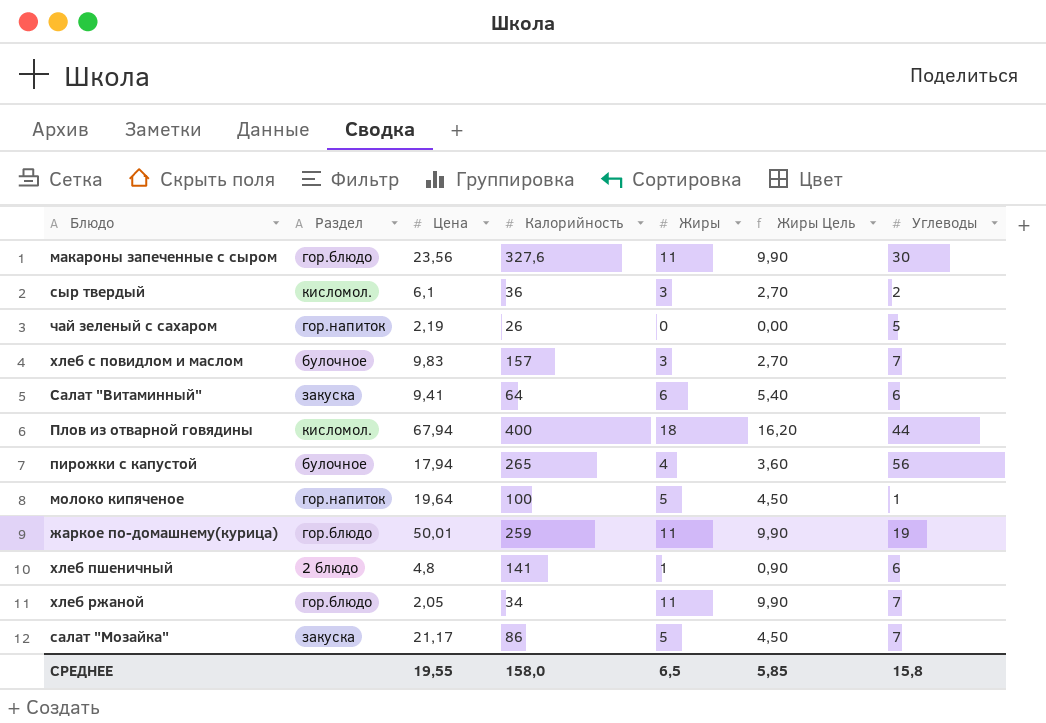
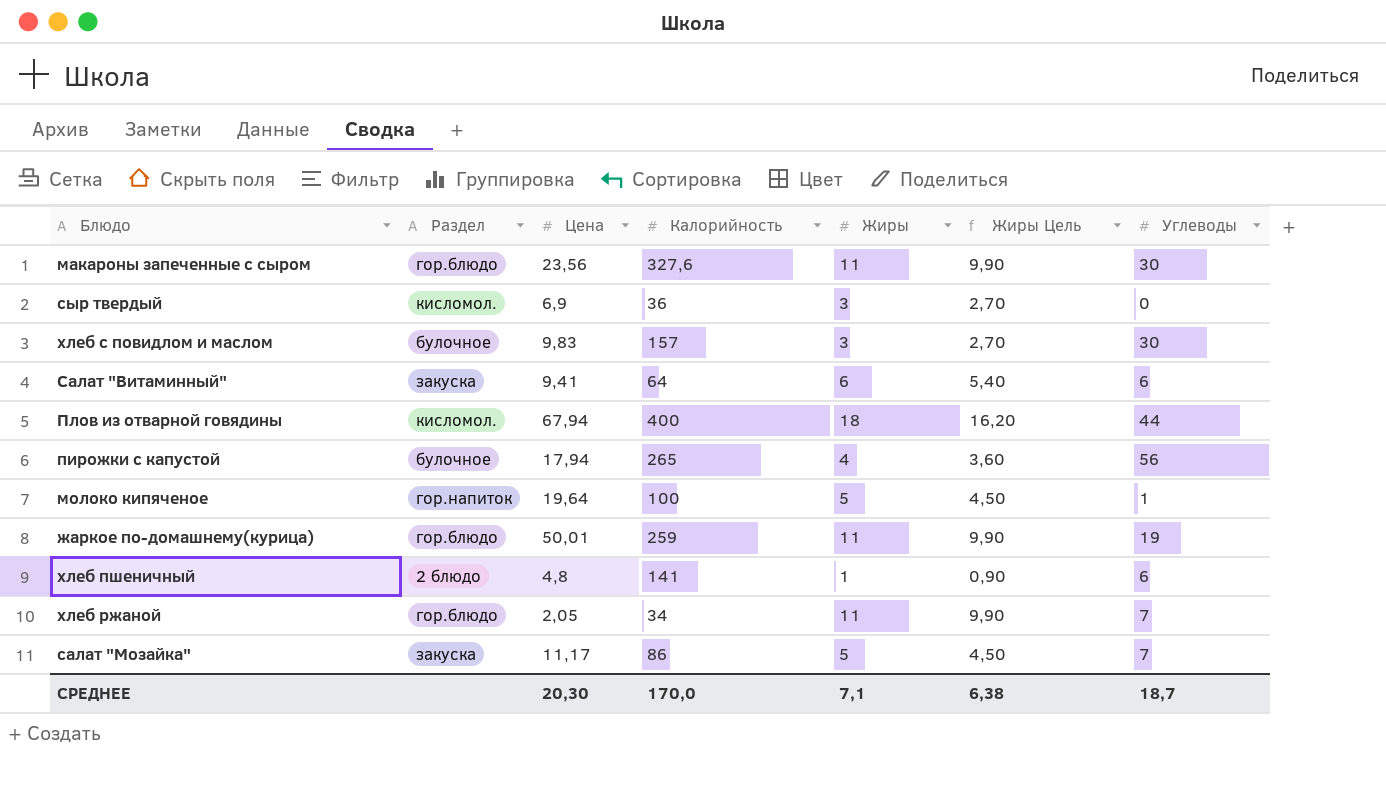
row чай зеленый с сахаром: гор.напиток | 2,19 | 26 | 0 | 0,00 | 5 -> none
сыр твердый | Цена: 6,1 -> 6,9
сыр твердый | Углеводы: 2 -> 0
хлеб с повидлом и маслом | Углеводы: 7 -> 30
салат "Мозайка" | Цена: 21,17 -> 11,17
СРЕДНЕЕ | Цена: 19,55 -> 20,30
СРЕДНЕЕ | Калорийность: 158,0 -> 170,0
СРЕДНЕЕ | Жиры: 6,5 -> 7,1
СРЕДНЕЕ | Жиры Цель: 5,85 -> 6,38
СРЕДНЕЕ | Углеводы: 15,8 -> 18,7

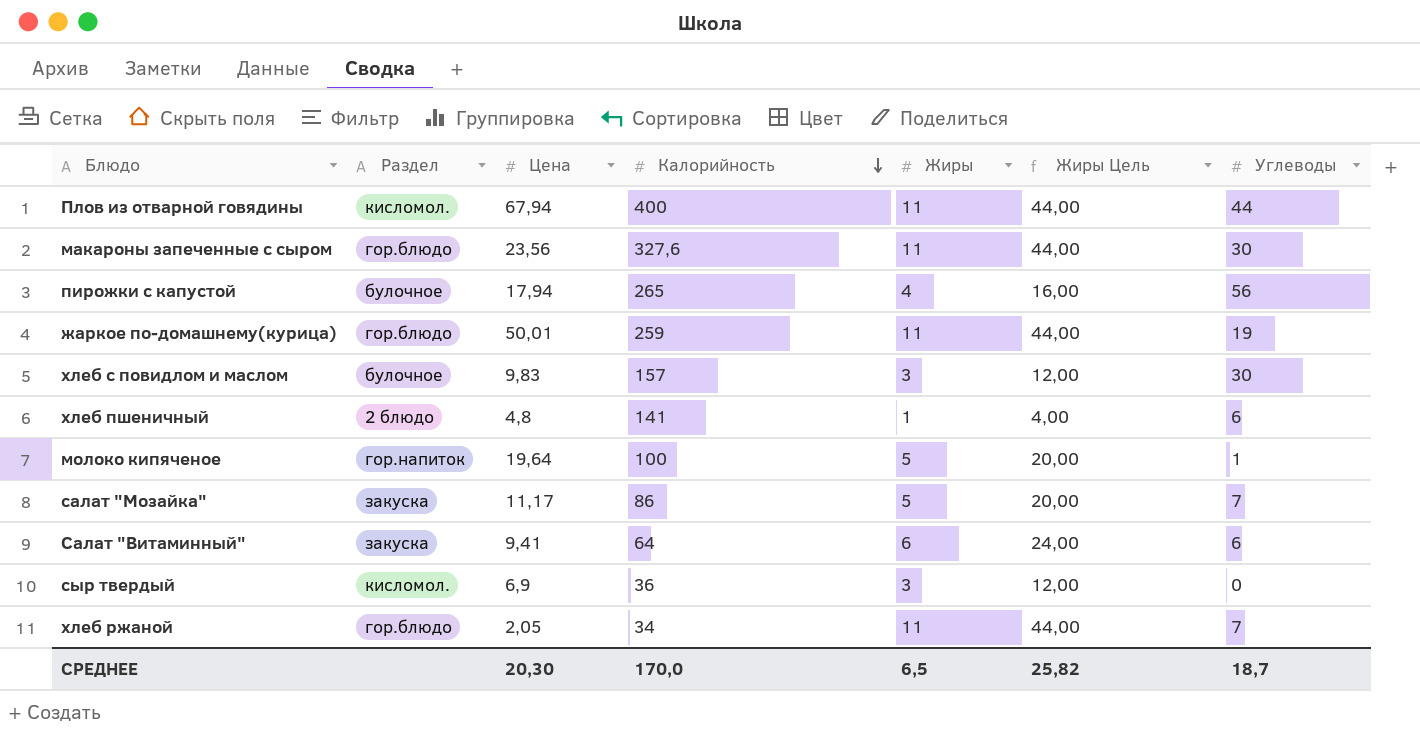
row order: none -> Калорийность descending
column Жиры Цель | formula: [Жиры] * 0,9 -> [Жиры] * 4
Плов из отварной говядины | Жиры: 18 -> 11
СРЕДНЕЕ | Жиры: 7,1 -> 6,5
СРЕДНЕЕ | Жиры Цель: 6,38 -> 25,82

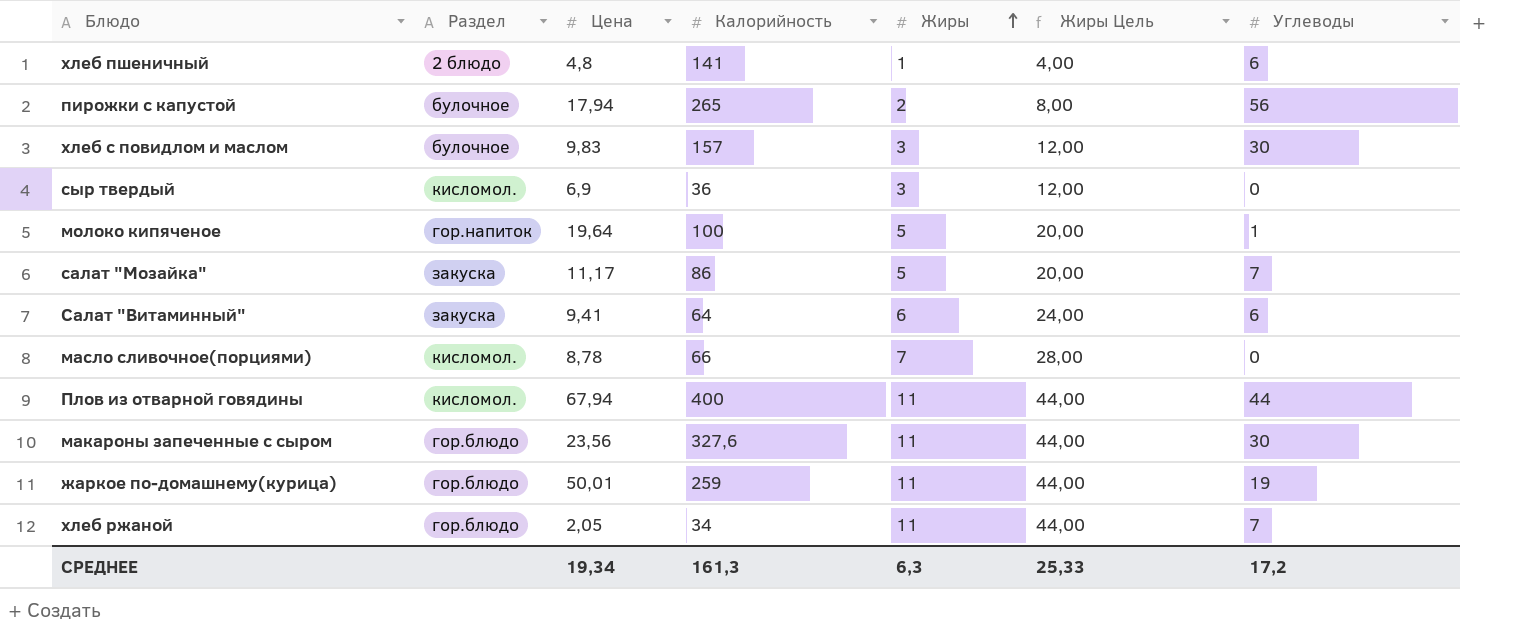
row order: Калорийность descending -> Жиры ascending
пирожки с капустой | Жиры: 4 -> 2
пирожки с капустой | Жиры Цель: 16,00 -> 8,00
row масло сливочное(порциями): none -> кисломол. | 8,78 | 66 | 7 | 28,00 | 0
СРЕДНЕЕ | Цена: 20,30 -> 19,34
СРЕДНЕЕ | Калорийность: 170,0 -> 161,3
СРЕДНЕЕ | Жиры: 6,5 -> 6,3
СРЕДНЕЕ | Жиры Цель: 25,82 -> 25,33
СРЕДНЕЕ | Углеводы: 18,7 -> 17,2

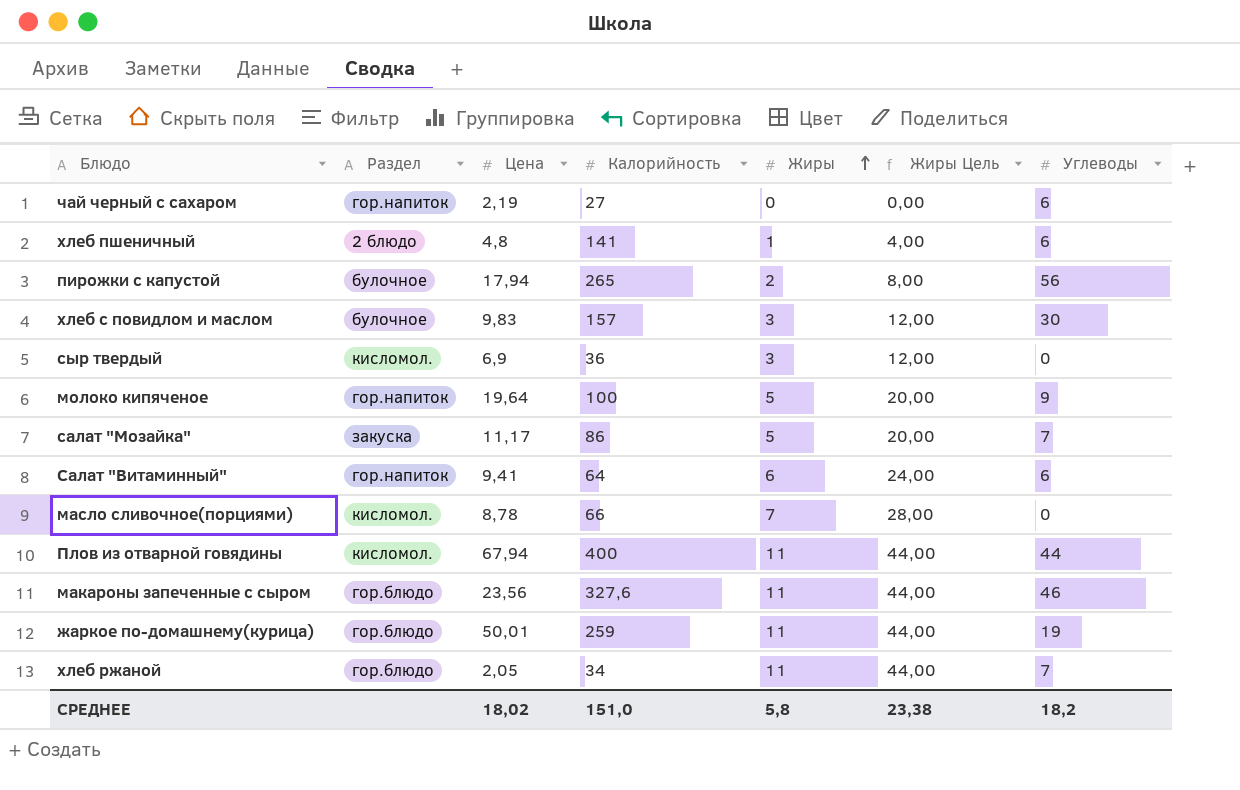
row чай черный с сахаром: none -> гор.напиток | 2,19 | 27 | 0 | 0,00 | 6
молоко кипяченое | Углеводы: 1 -> 9
Салат "Витаминный" | Раздел: закуска -> гор.напиток
макароны запеченные с сыром | Углеводы: 30 -> 46
СРЕДНЕЕ | Цена: 19,34 -> 18,02
СРЕДНЕЕ | Калорийность: 161,3 -> 151,0
СРЕДНЕЕ | Жиры: 6,3 -> 5,8
СРЕДНЕЕ | Жиры Цель: 25,33 -> 23,38
СРЕДНЕЕ | Углеводы: 17,2 -> 18,2

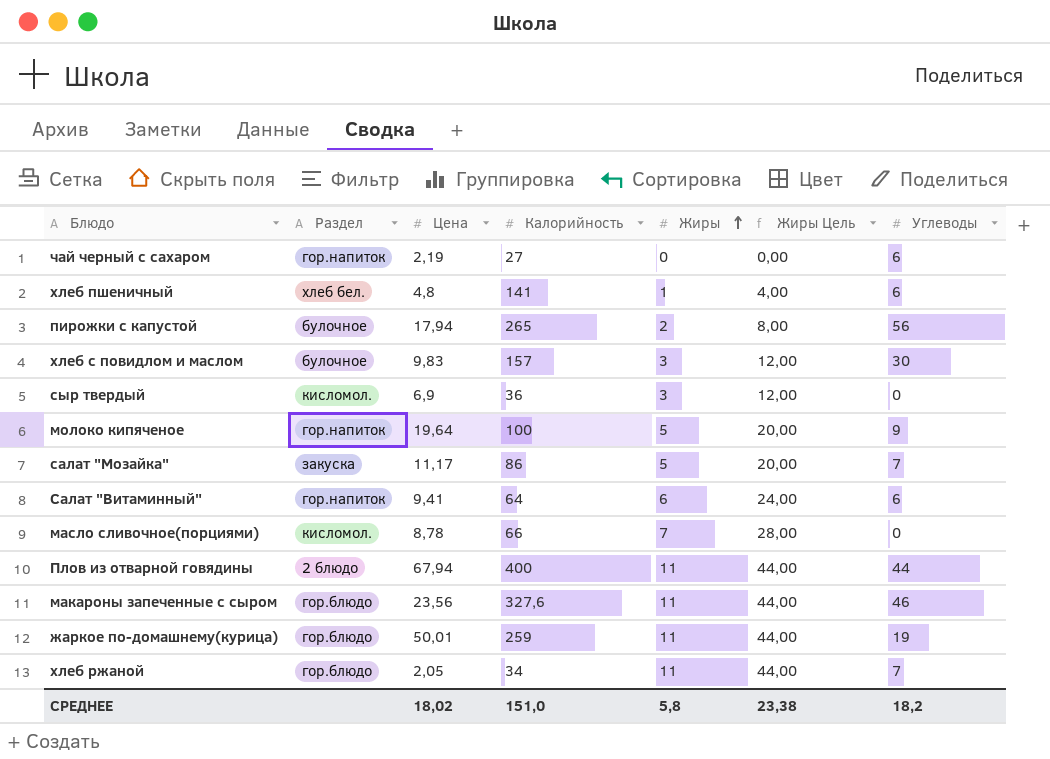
хлеб пшеничный | Раздел: 2 блюдо -> хлеб бел.
Плов из отварной говядины | Раздел: кисломол. -> 2 блюдо

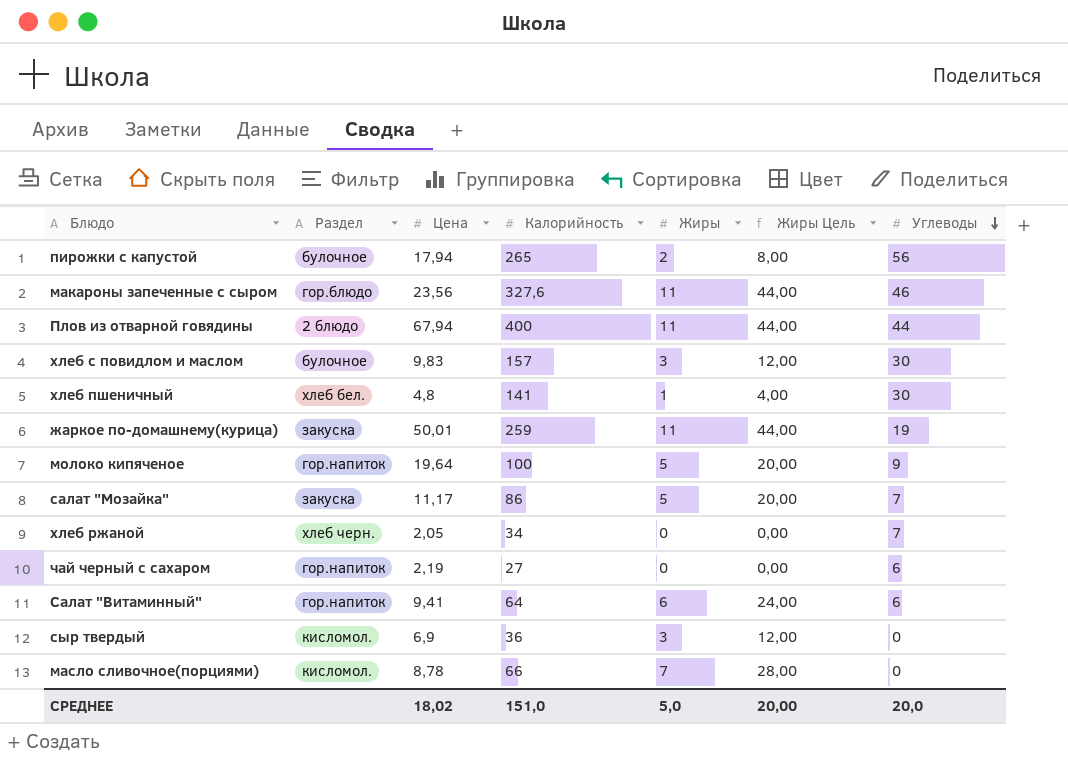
row order: Жиры ascending -> Углеводы descending
хлеб пшеничный | Углеводы: 6 -> 30
жаркое по-домашнему(курица) | Раздел: гор.блюдо -> закуска
хлеб ржаной | Раздел: гор.блюдо -> хлеб черн.
хлеб ржаной | Жиры: 11 -> 0
хлеб ржаной | Жиры Цель: 44,00 -> 0,00
СРЕДНЕЕ | Жиры: 5,8 -> 5,0
СРЕДНЕЕ | Жиры Цель: 23,38 -> 20,00
СРЕДНЕЕ | Углеводы: 18,2 -> 20,0

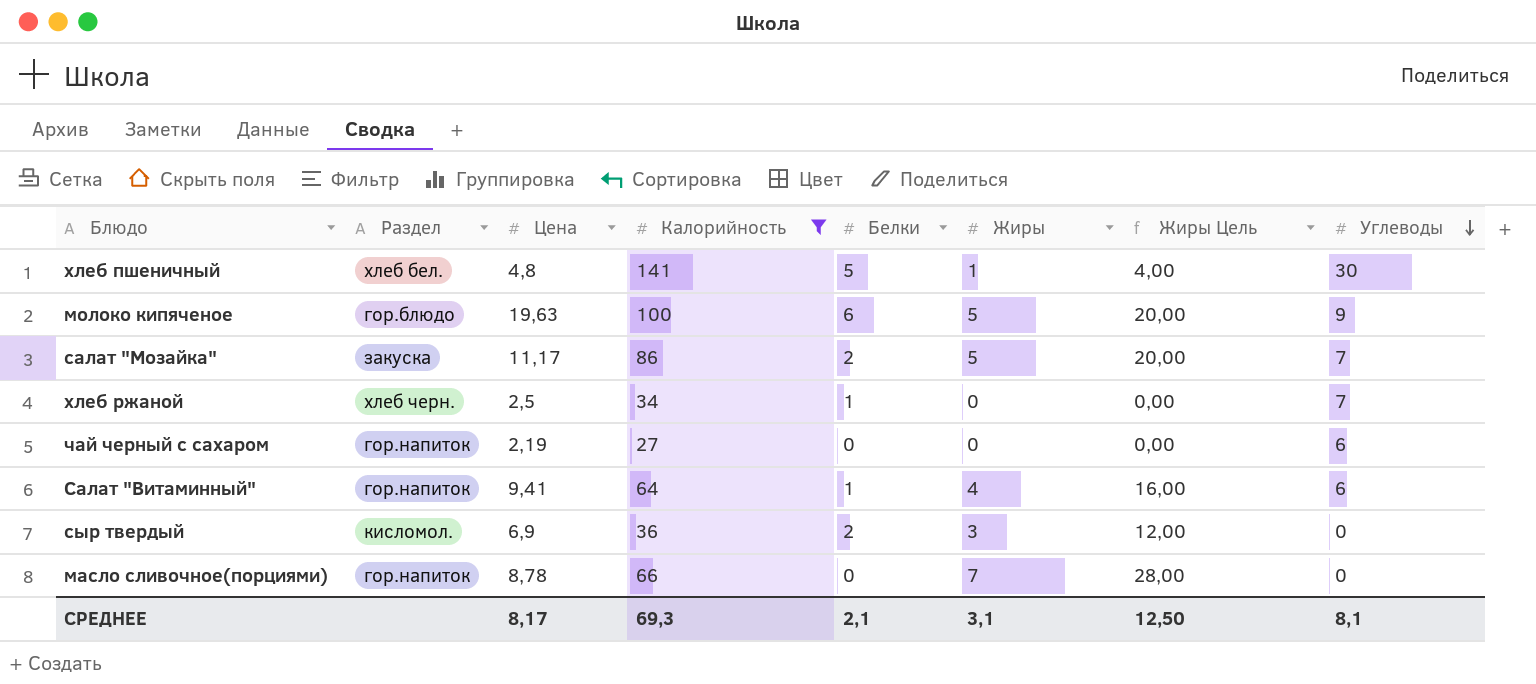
filter: none -> Калорийность <= 141
column Белки | position: none -> 5
молоко кипяченое | Раздел: гор.напиток -> гор.блюдо
молоко кипяченое | Цена: 19,64 -> 19,63
хлеб ржаной | Цена: 2,05 -> 2,5
Салат "Витаминный" | Жиры: 6 -> 4
Салат "Витаминный" | Жиры Цель: 24,00 -> 16,00
масло сливочное(порциями) | Раздел: кисломол. -> гор.напиток
СРЕДНЕЕ | Цена: 18,02 -> 8,17
СРЕДНЕЕ | Калорийность: 151,0 -> 69,3
СРЕДНЕЕ | Жиры: 5,0 -> 3,1
СРЕДНЕЕ | Жиры Цель: 20,00 -> 12,50
СРЕДНЕЕ | Углеводы: 20,0 -> 8,1

